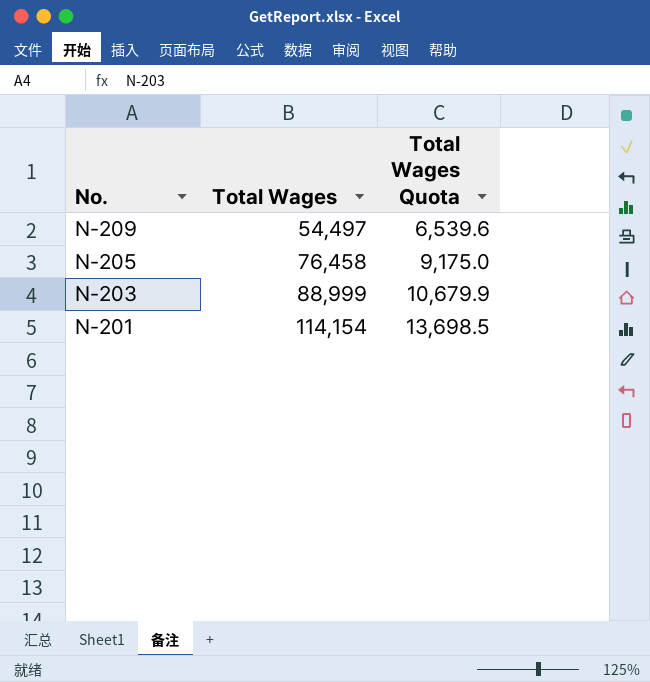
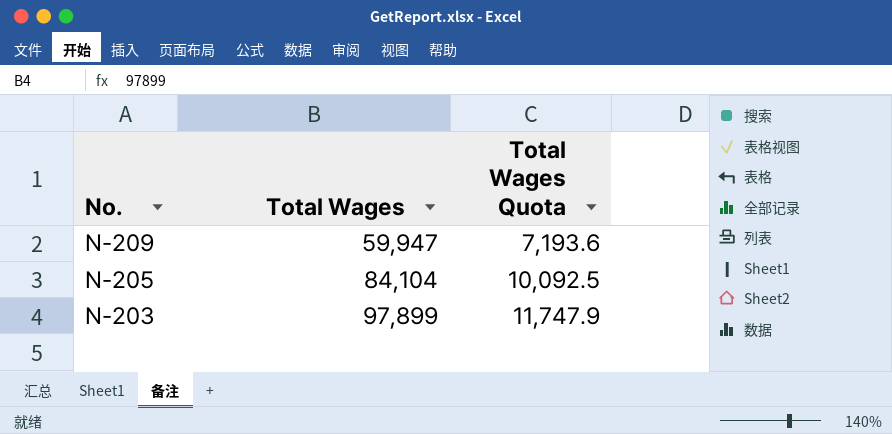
row N-201: 114,154 | 13,698.5 -> none
N-209 | Total Wages: 54,497 -> 59,947
N-209 | Total Wages Quota: 6,539.6 -> 7,193.6
N-205 | Total Wages: 76,458 -> 84,104
N-205 | Total Wages Quota: 9,175.0 -> 10,092.5
N-203 | Total Wages: 88,999 -> 97,899
N-203 | Total Wages Quota: 10,679.9 -> 11,747.9

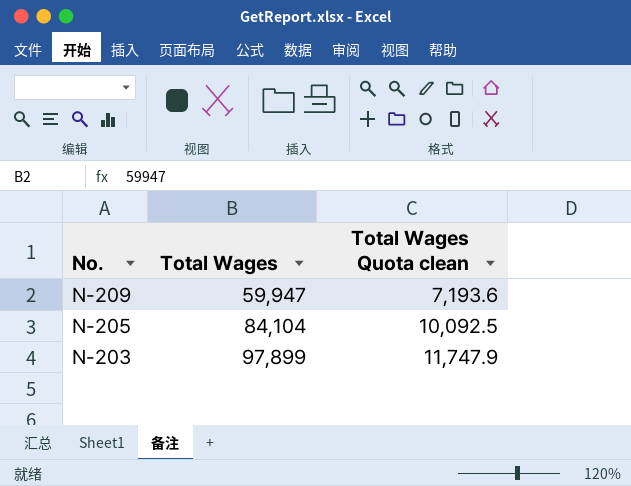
column name: Total Wages Quota -> Total Wages Quota clean

